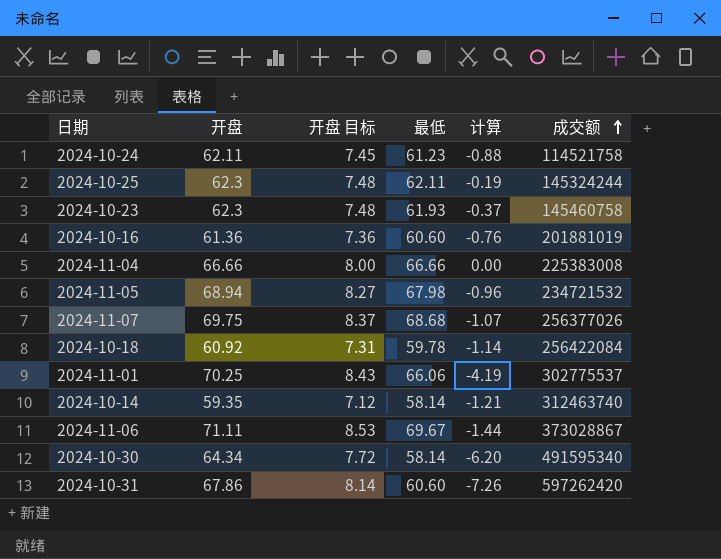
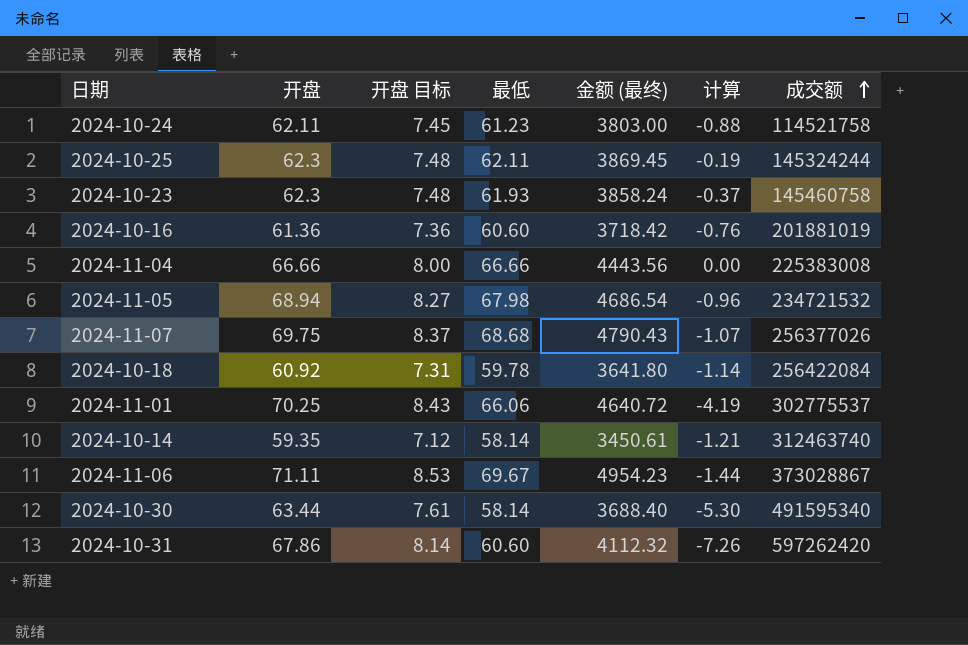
column 金额 (最终) | formula: none -> [开盘] * [最低]
2024-10-30 | 开盘: 64.34 -> 63.44
2024-10-30 | 开盘 目标: 7.72 -> 7.61
2024-10-30 | 计算: -6.20 -> -5.30

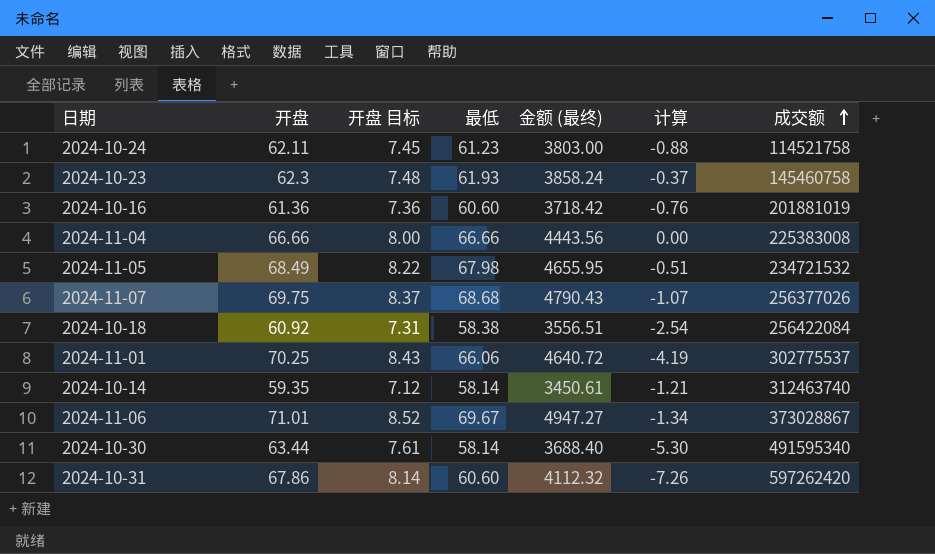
row 2024-10-25: 62.3 | 7.48 | 62.11 | 3869.45 | -0.19 | 145324244 -> none
2024-11-05 | 开盘: 68.94 -> 68.49
2024-11-05 | 开盘 目标: 8.27 -> 8.22
2024-11-05 | 金额 (最终): 4686.54 -> 4655.95
2024-11-05 | 计算: -0.96 -> -0.51
2024-10-18 | 最低: 59.78 -> 58.38
2024-10-18 | 金额 (最终): 3641.80 -> 3556.51
2024-10-18 | 计算: -1.14 -> -2.54
2024-11-06 | 开盘: 71.11 -> 71.01
2024-11-06 | 开盘 目标: 8.53 -> 8.52
2024-11-06 | 金额 (最终): 4954.23 -> 4947.27
2024-11-06 | 计算: -1.44 -> -1.34

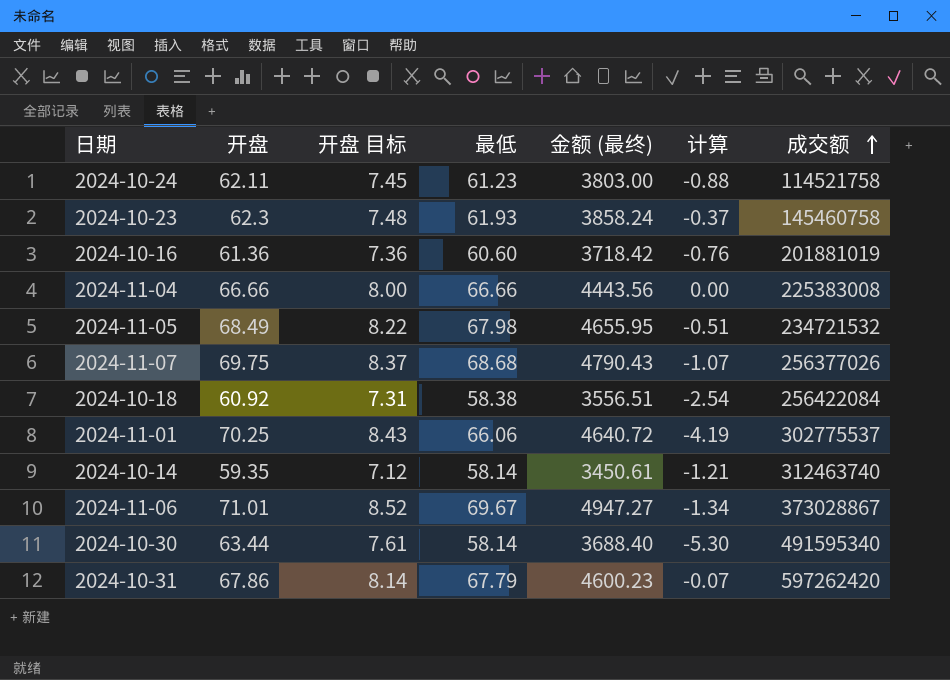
2024-10-31 | 最低: 60.60 -> 67.79
2024-10-31 | 金额 (最终): 4112.32 -> 4600.23
2024-10-31 | 计算: -7.26 -> -0.07

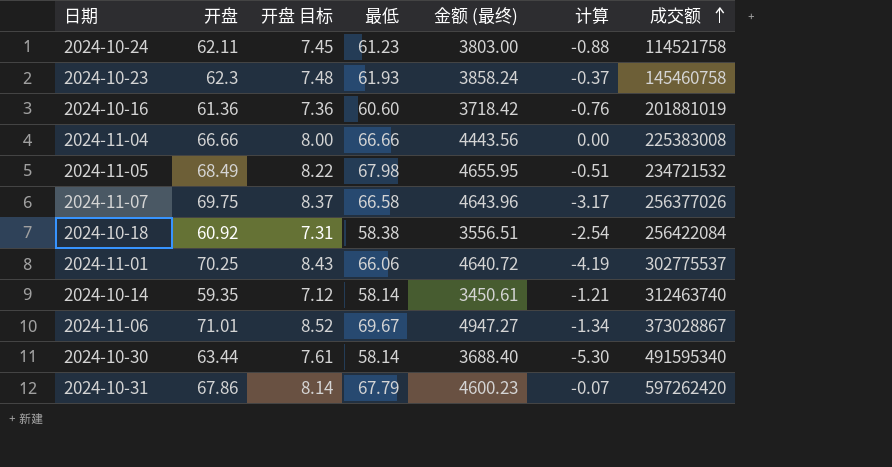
2024-11-07 | 最低: 68.68 -> 66.58
2024-11-07 | 金额 (最终): 4790.43 -> 4643.96
2024-11-07 | 计算: -1.07 -> -3.17

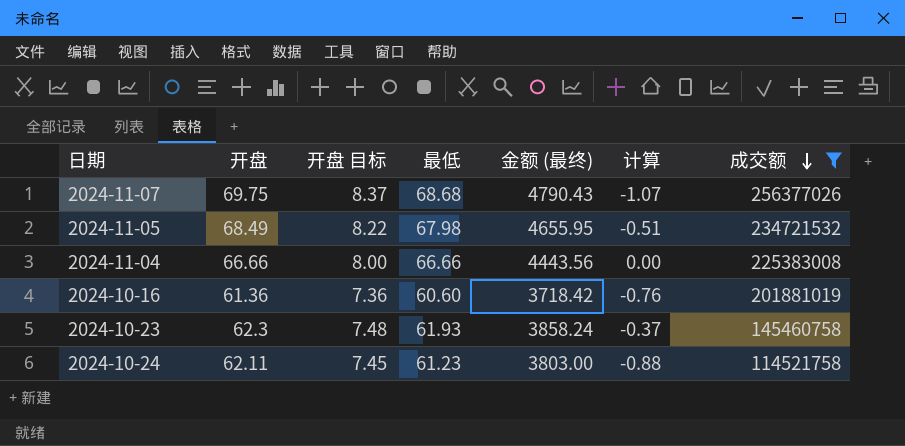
filter: none -> 成交额 <= 256377026
row order: 成交额 ascending -> 成交额 descending
2024-11-07 | 最低: 66.58 -> 68.68
2024-11-07 | 金额 (最终): 4643.96 -> 4790.43
2024-11-07 | 计算: -3.17 -> -1.07

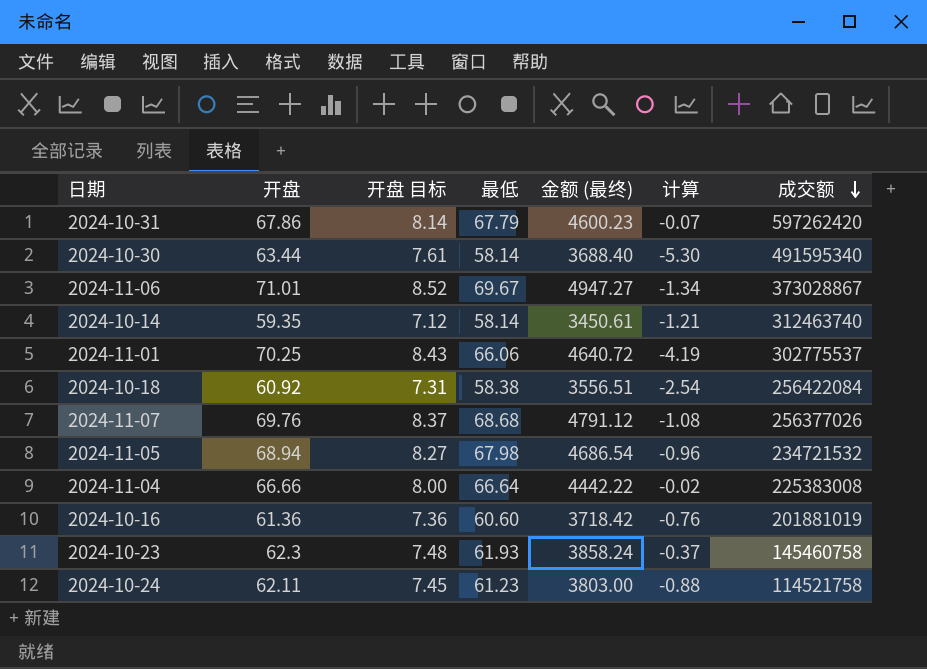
filter: 成交额 <= 256377026 -> none
2024-11-07 | 开盘: 69.75 -> 69.76
2024-11-07 | 金额 (最终): 4790.43 -> 4791.12
2024-11-07 | 计算: -1.07 -> -1.08
2024-11-05 | 开盘: 68.49 -> 68.94
2024-11-05 | 开盘 目标: 8.22 -> 8.27
2024-11-05 | 金额 (最终): 4655.95 -> 4686.54
2024-11-05 | 计算: -0.51 -> -0.96
2024-11-04 | 最低: 66.66 -> 66.64
2024-11-04 | 金额 (最终): 4443.56 -> 4442.22
2024-11-04 | 计算: 0.00 -> -0.02

